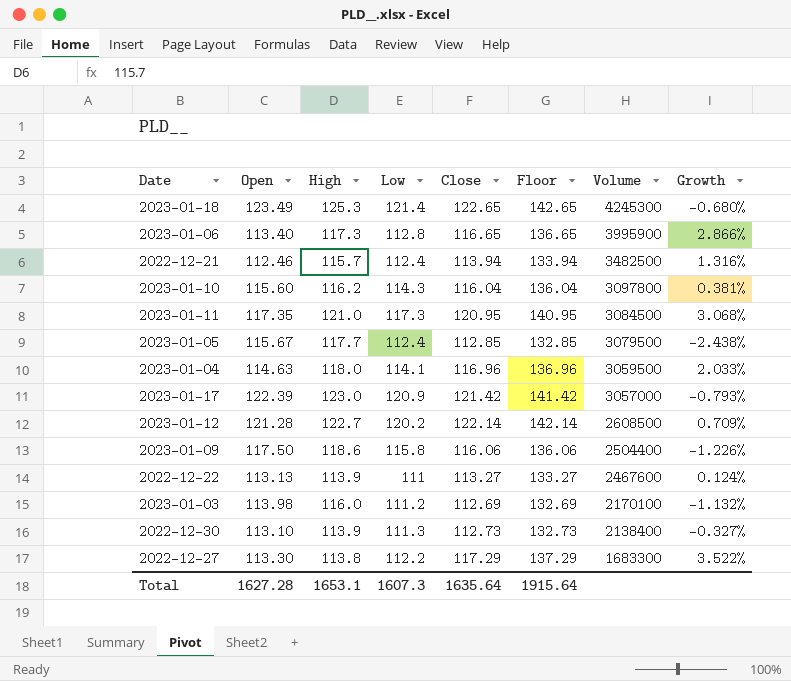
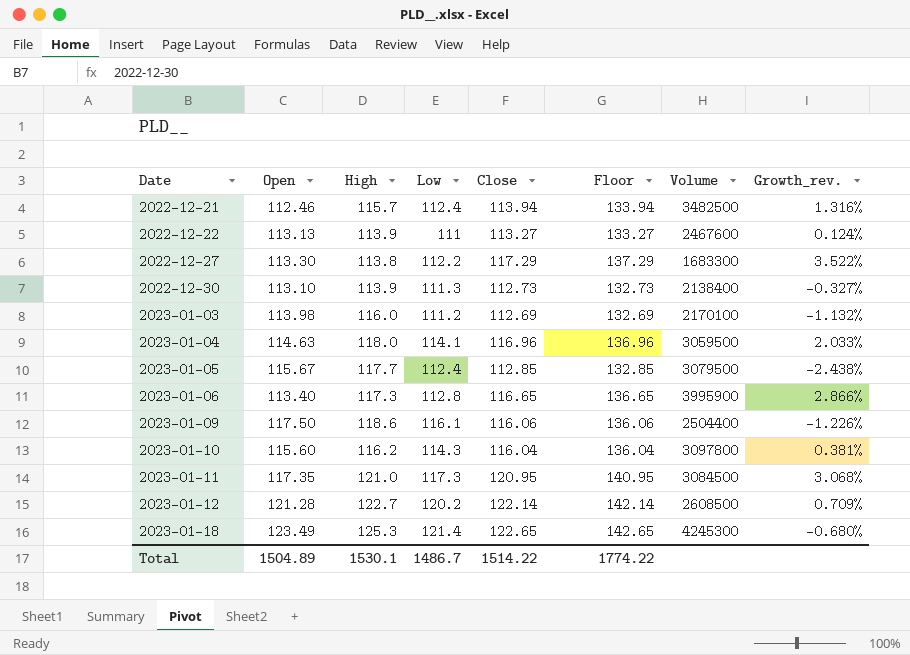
row order: Volume descending -> Date ascending
column name: Growth -> Growth_rev.
row 2023-01-17: 122.39 | 123.0 | 120.9 | 121.42 | 141.42 | 3057000 | -0.793% -> none
2023-01-09 | Low: 115.8 -> 116.1
Total | Open: 1627.28 -> 1504.89
Total | High: 1653.1 -> 1530.1
Total | Low: 1607.3 -> 1486.7
Total | Close: 1635.64 -> 1514.22
Total | Floor: 1915.64 -> 1774.22

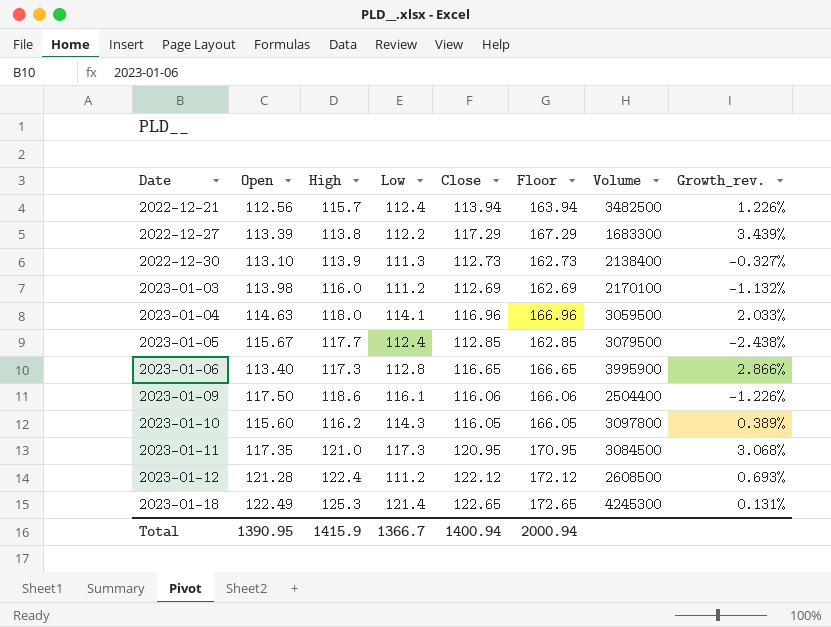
column Floor | formula: [Close] + 20 -> [Close] + 50
row 2022-12-22: 113.13 | 113.9 | 111 | 113.27 | 133.27 | 2467600 | 0.124% -> none
2022-12-21 | Open: 112.46 -> 112.56
2022-12-21 | Growth_rev.: 1.316% -> 1.226%
2022-12-27 | Open: 113.30 -> 113.39
2022-12-27 | Growth_rev.: 3.522% -> 3.439%
2023-01-10 | Close: 116.04 -> 116.05
2023-01-10 | Growth_rev.: 0.381% -> 0.389%
2023-01-12 | High: 122.7 -> 122.4
2023-01-12 | Low: 120.2 -> 111.2
2023-01-12 | Close: 122.14 -> 122.12
2023-01-12 | Growth_rev.: 0.709% -> 0.693%
2023-01-18 | Open: 123.49 -> 122.49
2023-01-18 | Growth_rev.: -0.680% -> 0.131%
Total | Open: 1504.89 -> 1390.95
Total | High: 1530.1 -> 1415.9
Total | Low: 1486.7 -> 1366.7
Total | Close: 1514.22 -> 1400.94
Total | Floor: 1774.22 -> 2000.94

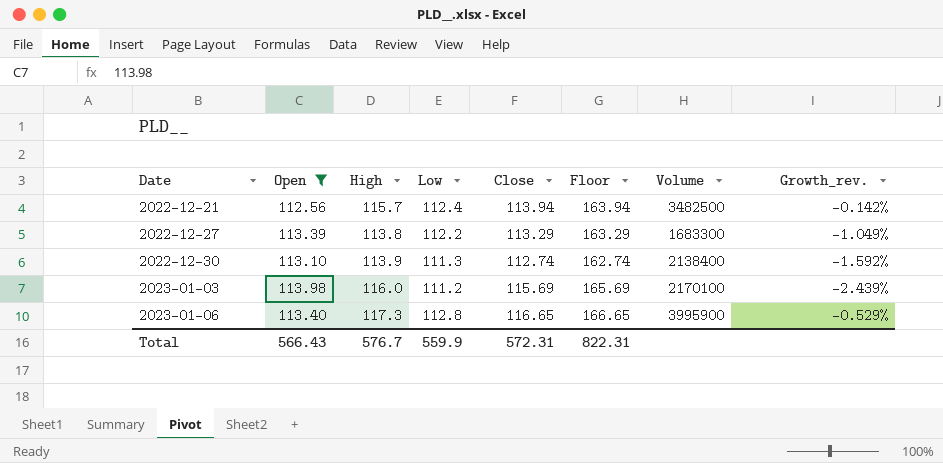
filter: none -> Open <= 113.98
column Growth_rev. | formula: ([Close] - [Open]) / [Open] -> ([Low] - [Open]) / [Open]
2022-12-27 | Close: 117.29 -> 113.29
2022-12-27 | Floor: 167.29 -> 163.29
2022-12-30 | Close: 112.73 -> 112.74
2022-12-30 | Floor: 162.73 -> 162.74
2023-01-03 | Close: 112.69 -> 115.69
2023-01-03 | Floor: 162.69 -> 165.69
Total | Open: 1390.95 -> 566.43
Total | High: 1415.9 -> 576.7
Total | Low: 1366.7 -> 559.9
Total | Close: 1400.94 -> 572.31
Total | Floor: 2000.94 -> 822.31

